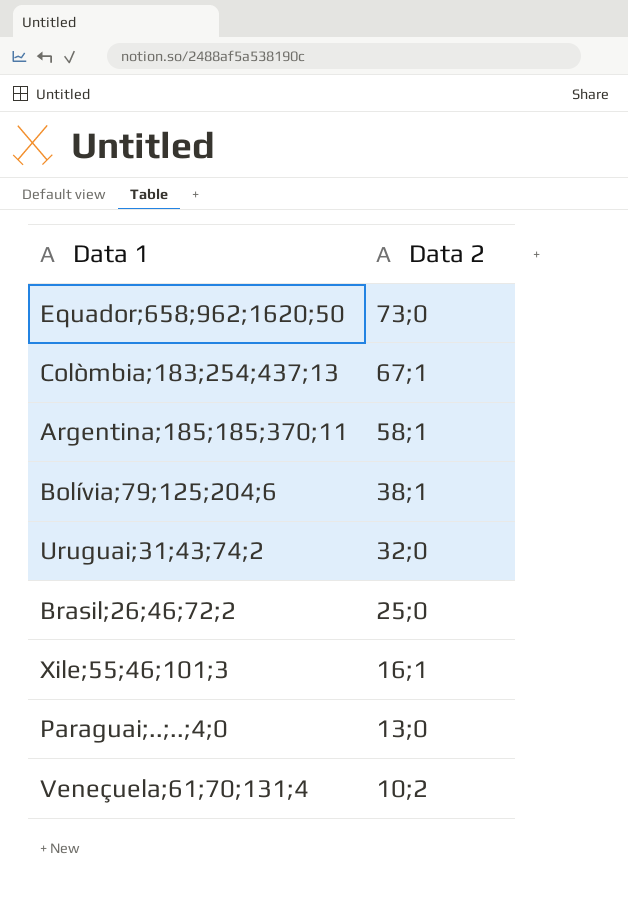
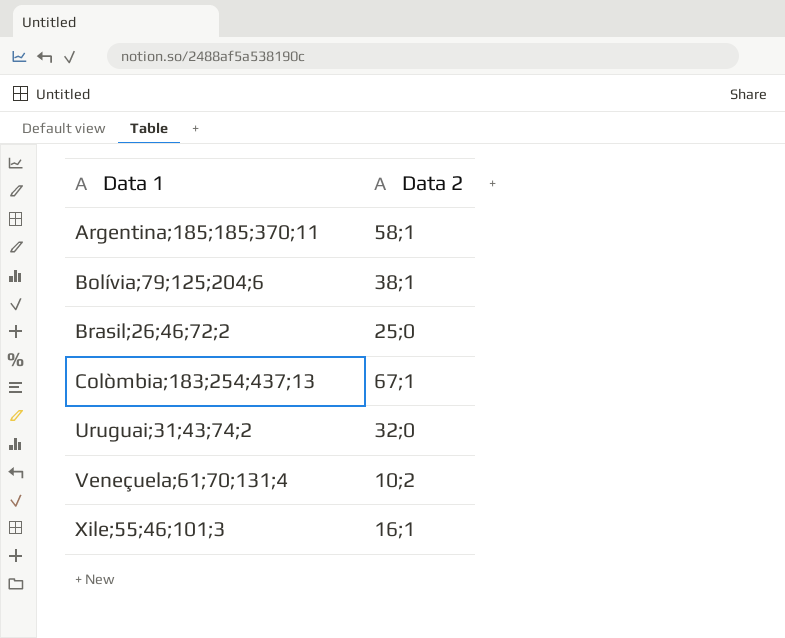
row order: Data 2 descending -> Data 1 ascending
row Equador;658;962;1620;50: 73;0 -> none
row Paraguai;..;..;4;0: 13;0 -> none

